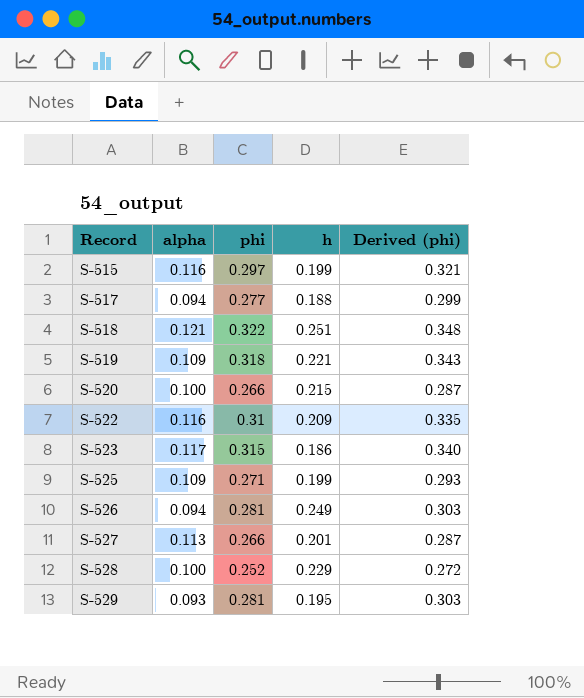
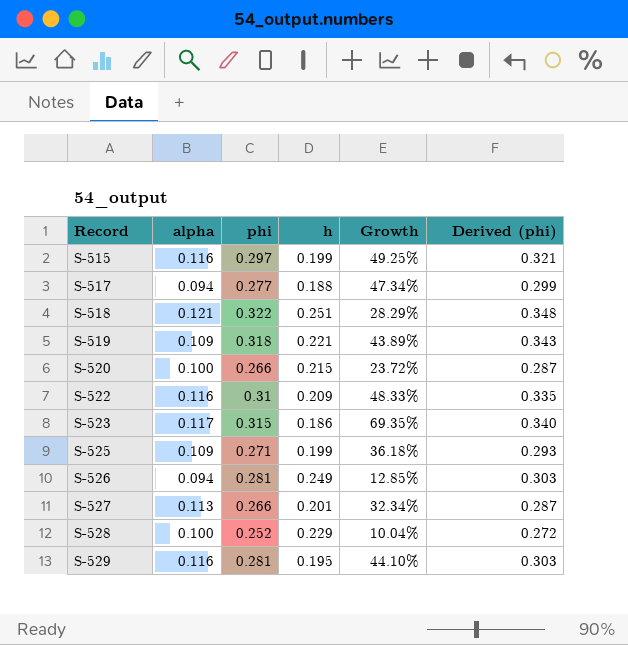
column Growth | formula: none -> ([phi] - [h]) / [h]
S-529 | alpha: 0.093 -> 0.116

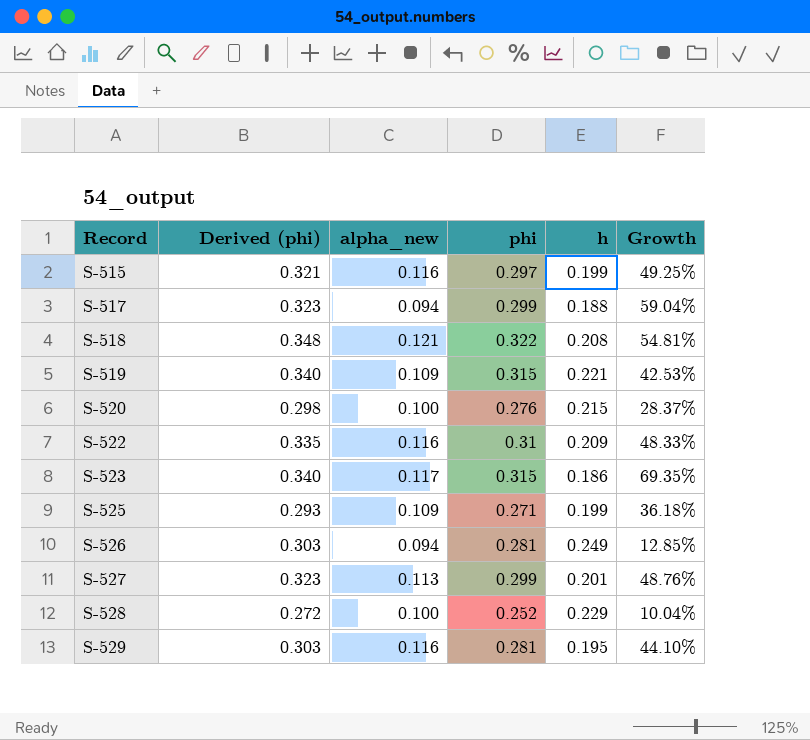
column Derived (phi) | position: 6 -> 2
column name: alpha -> alpha_new
S-517 | Derived (phi): 0.299 -> 0.323
S-517 | phi: 0.277 -> 0.299
S-517 | Growth: 47.34% -> 59.04%
S-518 | h: 0.251 -> 0.208
S-518 | Growth: 28.29% -> 54.81%
S-519 | Derived (phi): 0.343 -> 0.340
S-519 | phi: 0.318 -> 0.315
S-519 | Growth: 43.89% -> 42.53%
S-520 | Derived (phi): 0.287 -> 0.298
S-520 | phi: 0.266 -> 0.276
S-520 | Growth: 23.72% -> 28.37%
S-527 | Derived (phi): 0.287 -> 0.323
S-527 | phi: 0.266 -> 0.299
S-527 | Growth: 32.34% -> 48.76%

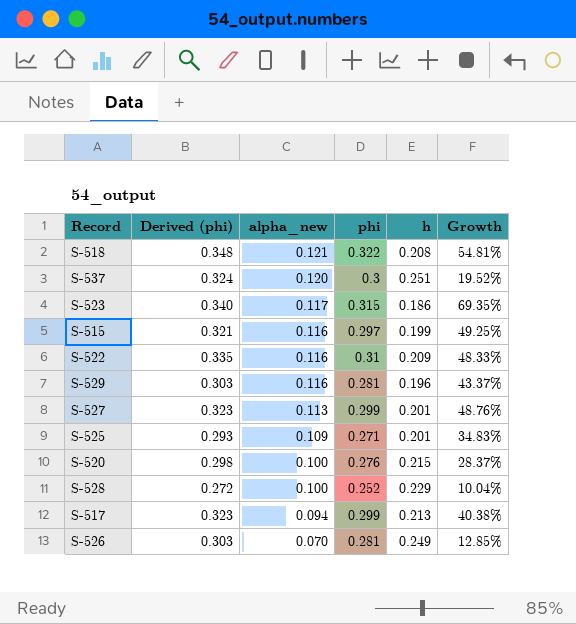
row order: Record ascending -> alpha_new descending
row S-519: 0.340 | 0.109 | 0.315 | 0.221 | 42.53% -> none
row S-537: none -> 0.324 | 0.120 | 0.3 | 0.251 | 19.52%
S-529 | h: 0.195 -> 0.196
S-529 | Growth: 44.10% -> 43.37%
S-525 | h: 0.199 -> 0.201
S-525 | Growth: 36.18% -> 34.83%
S-517 | h: 0.188 -> 0.213
S-517 | Growth: 59.04% -> 40.38%
S-526 | alpha_new: 0.094 -> 0.070

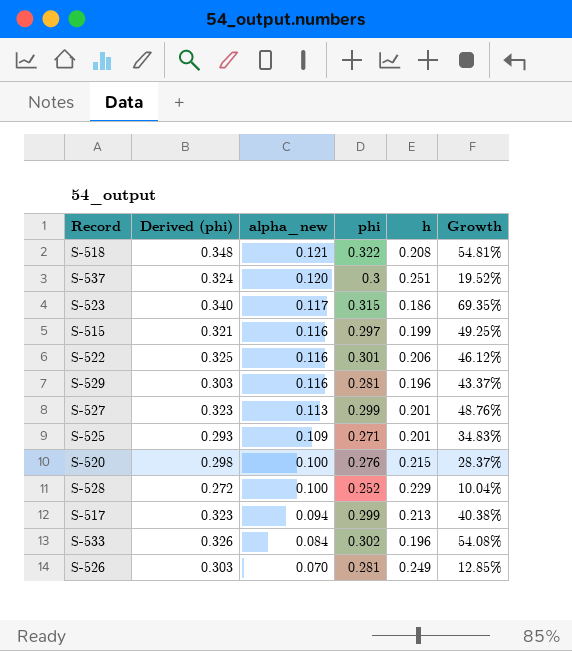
S-522 | Derived (phi): 0.335 -> 0.325
S-522 | phi: 0.31 -> 0.301
S-522 | h: 0.209 -> 0.206
S-522 | Growth: 48.33% -> 46.12%
row S-533: none -> 0.326 | 0.084 | 0.302 | 0.196 | 54.08%

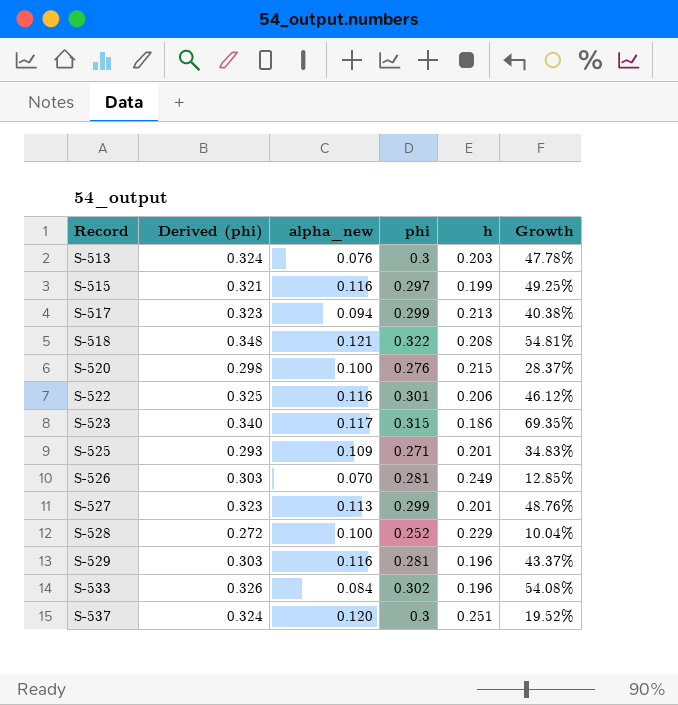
row order: alpha_new descending -> Record ascending
row S-513: none -> 0.324 | 0.076 | 0.3 | 0.203 | 47.78%

